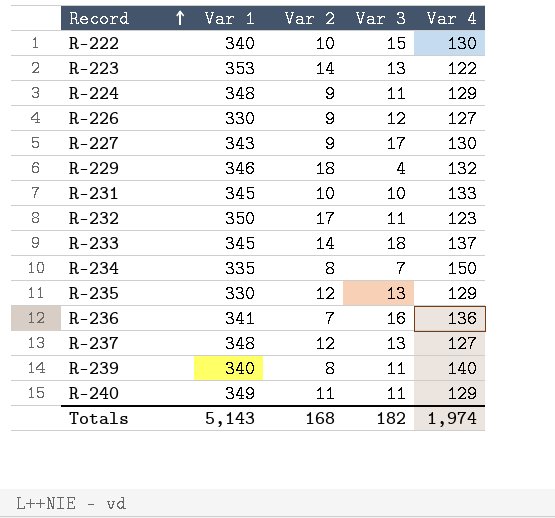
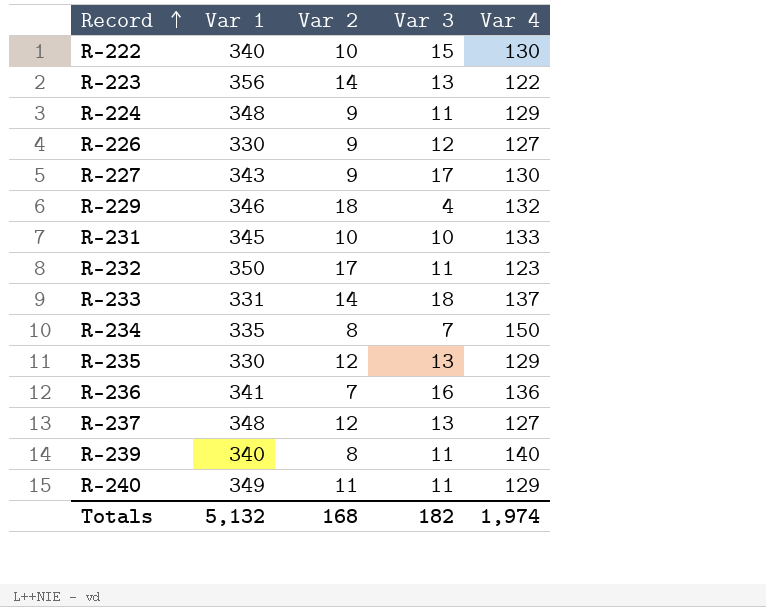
R-223 | Var 1: 353 -> 356
R-233 | Var 1: 345 -> 331
Totals | Var 1: 5,143 -> 5,132

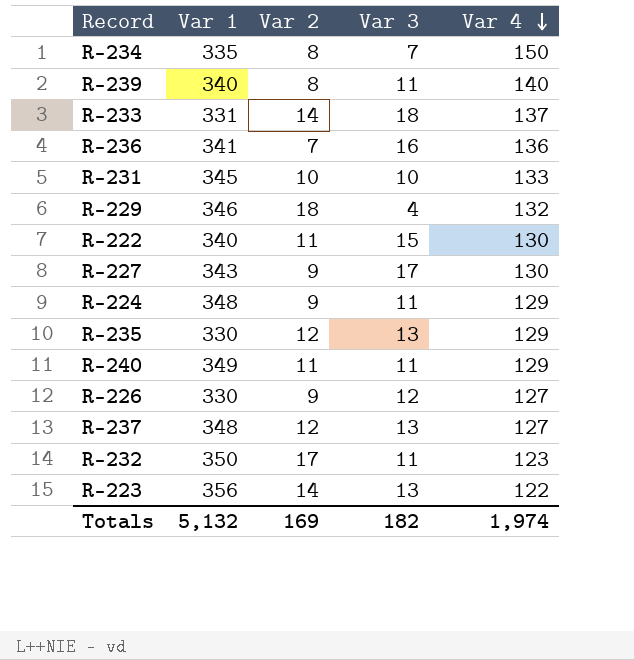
row order: Record ascending -> Var 4 descending
R-222 | Var 2: 10 -> 11
Totals | Var 2: 168 -> 169

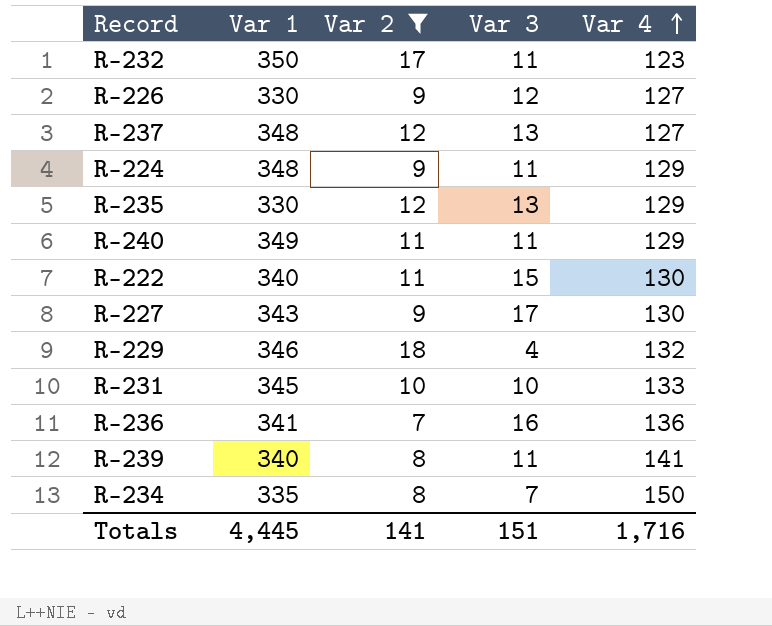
filter: none -> Var 2 != 14
row order: Var 4 descending -> Var 4 ascending
R-239 | Var 4: 140 -> 141
Totals | Var 1: 5,132 -> 4,445
Totals | Var 2: 169 -> 141
Totals | Var 3: 182 -> 151
Totals | Var 4: 1,974 -> 1,716

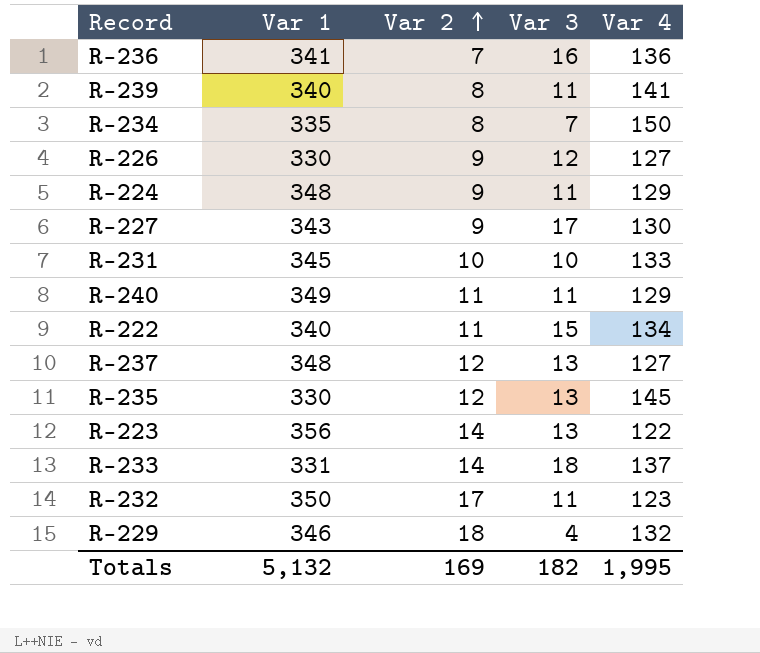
filter: Var 2 != 14 -> none
row order: Var 4 ascending -> Var 2 ascending
R-222 | Var 4: 130 -> 134
R-235 | Var 4: 129 -> 145
Totals | Var 1: 4,445 -> 5,132
Totals | Var 2: 141 -> 169
Totals | Var 3: 151 -> 182
Totals | Var 4: 1,716 -> 1,995

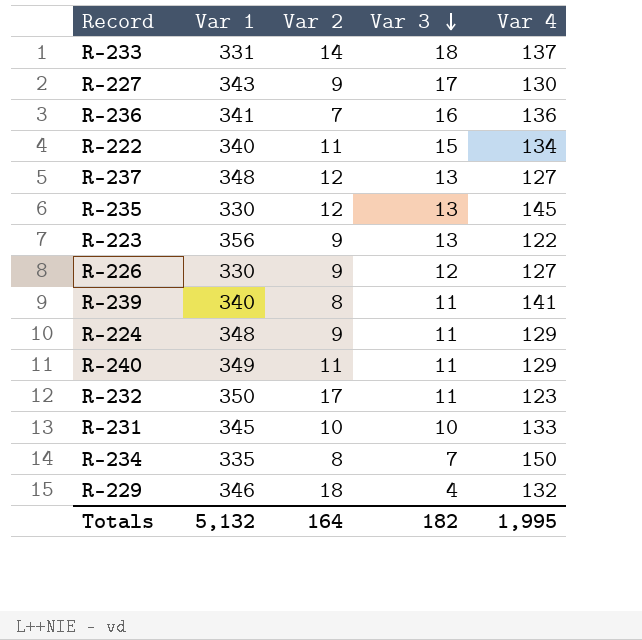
row order: Var 2 ascending -> Var 3 descending
R-223 | Var 2: 14 -> 9
Totals | Var 2: 169 -> 164

